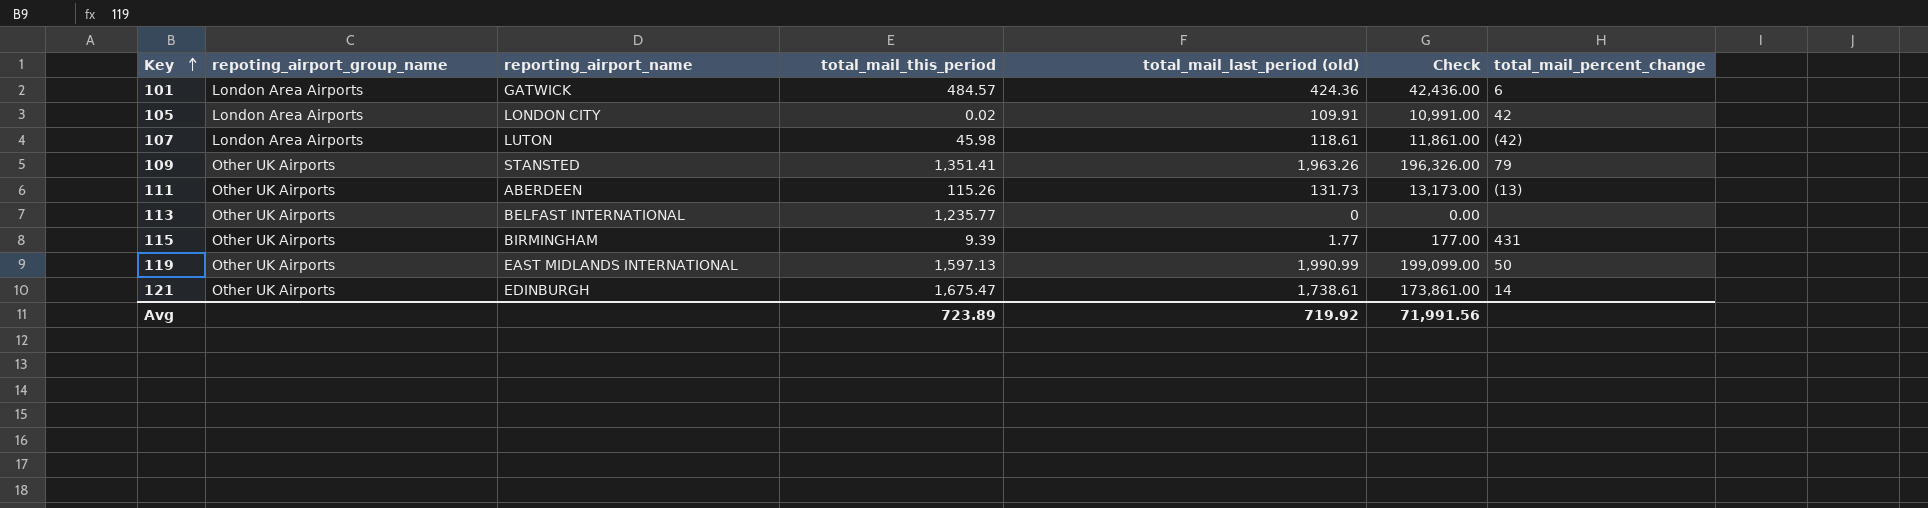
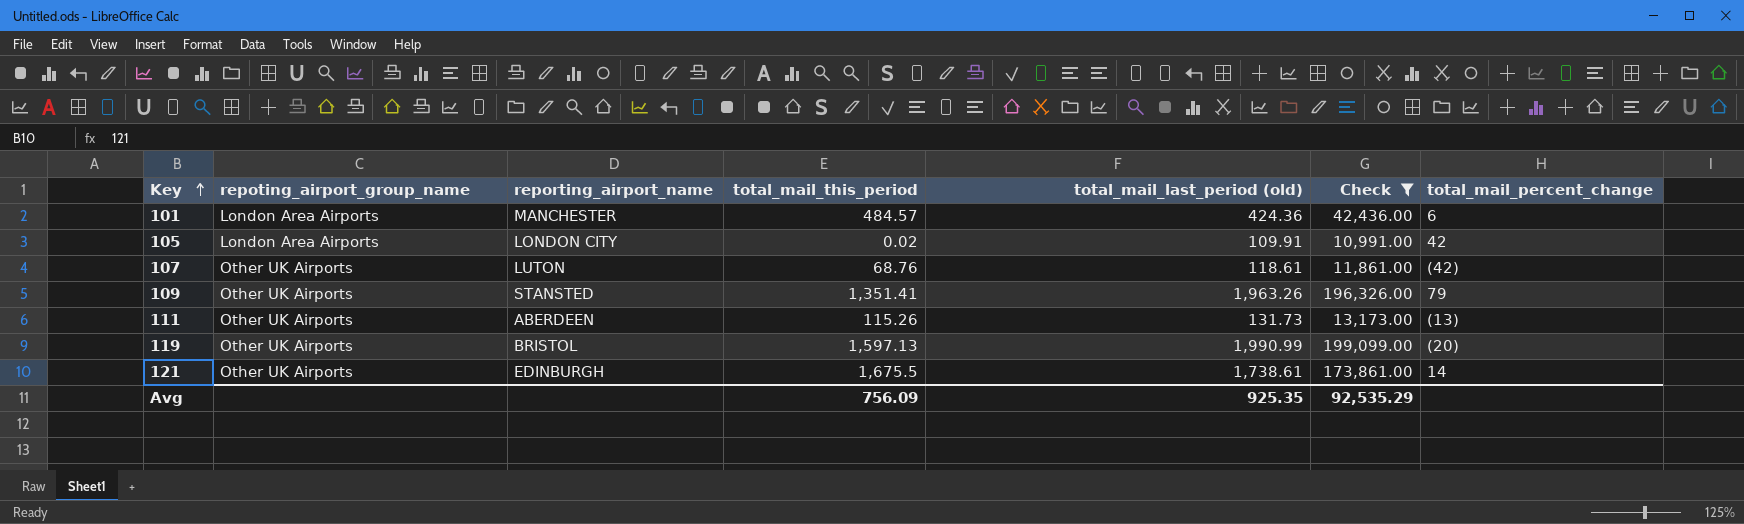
filter: none -> Check >= 10,991.00
101 | reporting_airport_name: GATWICK -> MANCHESTER
107 | repoting_airport_group_name: London Area Airports -> Other UK Airports
107 | total_mail_this_period: 45.98 -> 68.76
119 | reporting_airport_name: EAST MIDLANDS INTERNATIONAL -> BRISTOL
119 | total_mail_percent_change: 50 -> (20)
121 | total_mail_this_period: 1,675.47 -> 1,675.5
Avg | total_mail_this_period: 723.89 -> 756.09
Avg | total_mail_last_period (old): 719.92 -> 925.35
Avg | Check: 71,991.56 -> 92,535.29

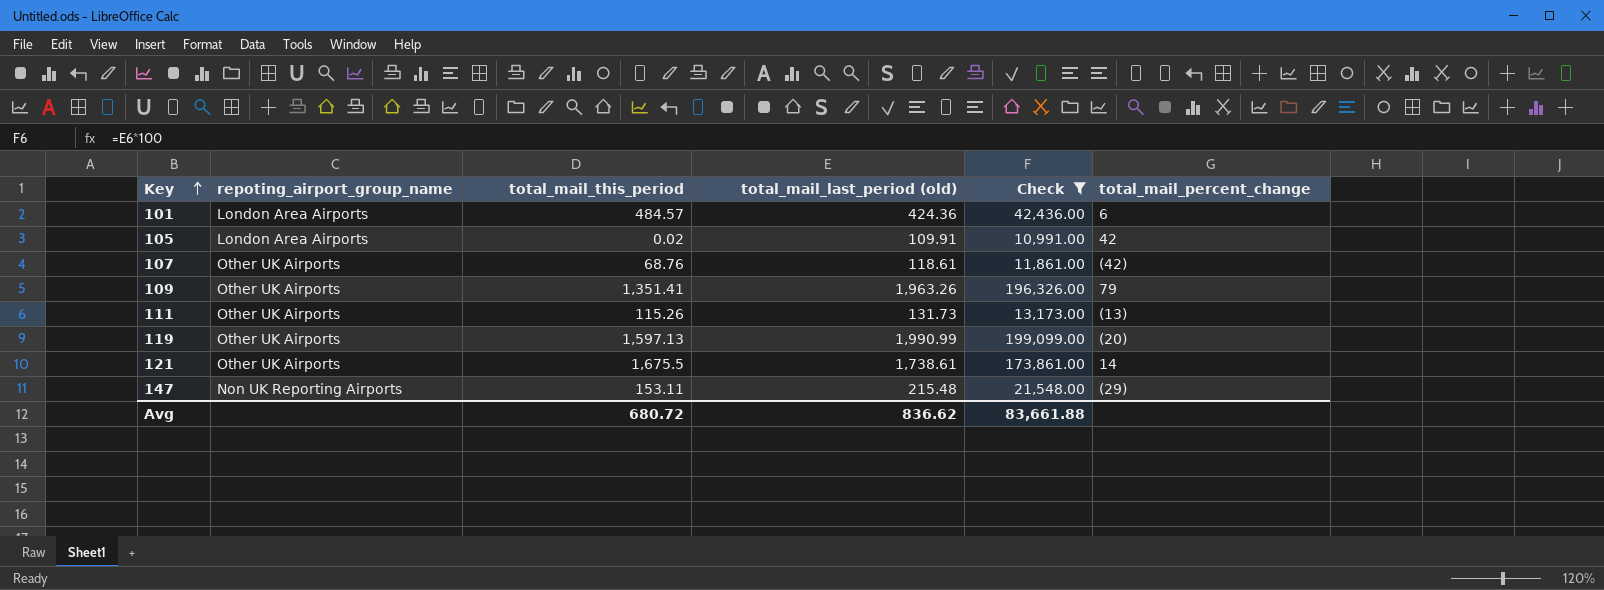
column reporting_airport_name | position: 3 -> none
row 147: none -> Non UK Reporting Airports | 153.11 | 215.48 | 21,548.00 | (29)
Avg | total_mail_this_period: 756.09 -> 680.72
Avg | total_mail_last_period (old): 925.35 -> 836.62
Avg | Check: 92,535.29 -> 83,661.88

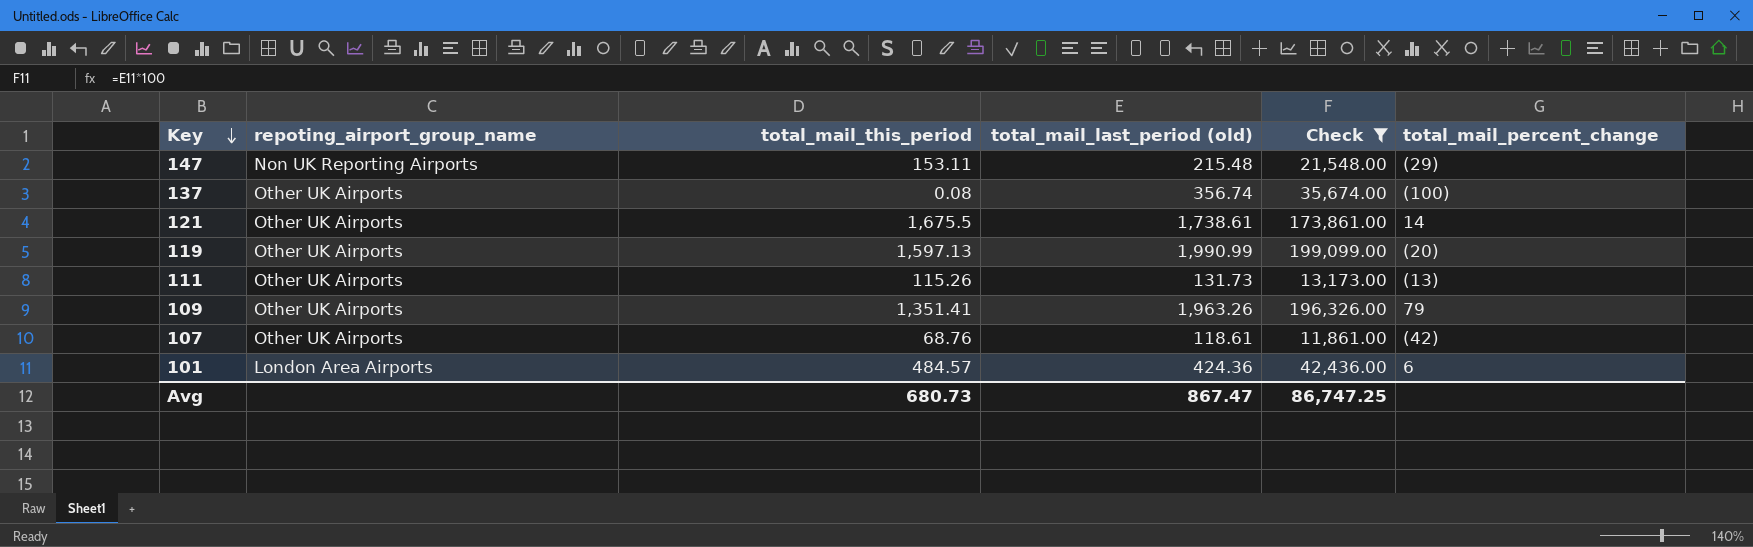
row order: Key ascending -> Key descending
row 105: London Area Airports | 0.02 | 109.91 | 10,991.00 | 42 -> none
row 137: none -> Other UK Airports | 0.08 | 356.74 | 35,674.00 | (100)
Avg | total_mail_this_period: 680.72 -> 680.73
Avg | total_mail_last_period (old): 836.62 -> 867.47
Avg | Check: 83,661.88 -> 86,747.25

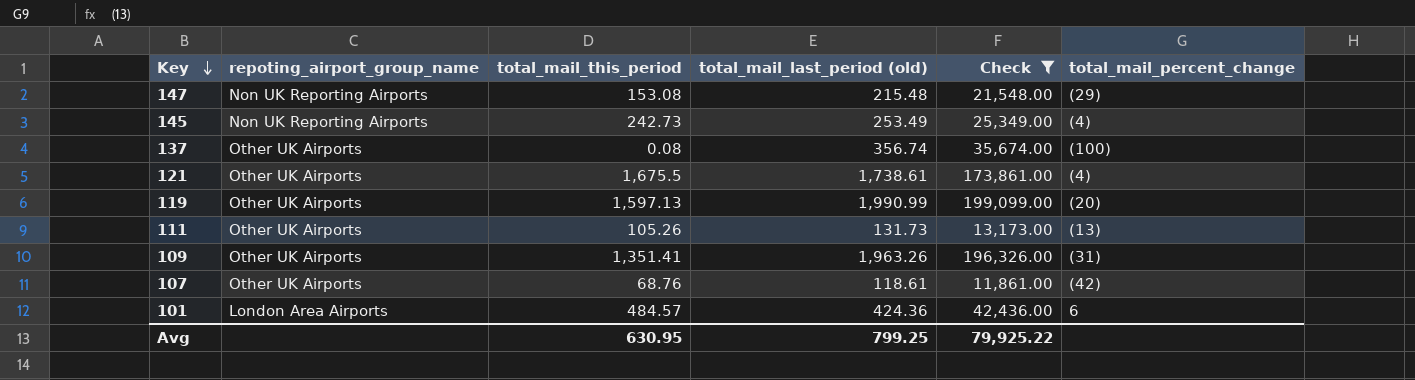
147 | total_mail_this_period: 153.11 -> 153.08
row 145: none -> Non UK Reporting Airports | 242.73 | 253.49 | 25,349.00 | (4)
121 | total_mail_percent_change: 14 -> (4)
111 | total_mail_this_period: 115.26 -> 105.26
109 | total_mail_percent_change: 79 -> (31)
Avg | total_mail_this_period: 680.73 -> 630.95
Avg | total_mail_last_period (old): 867.47 -> 799.25
Avg | Check: 86,747.25 -> 79,925.22

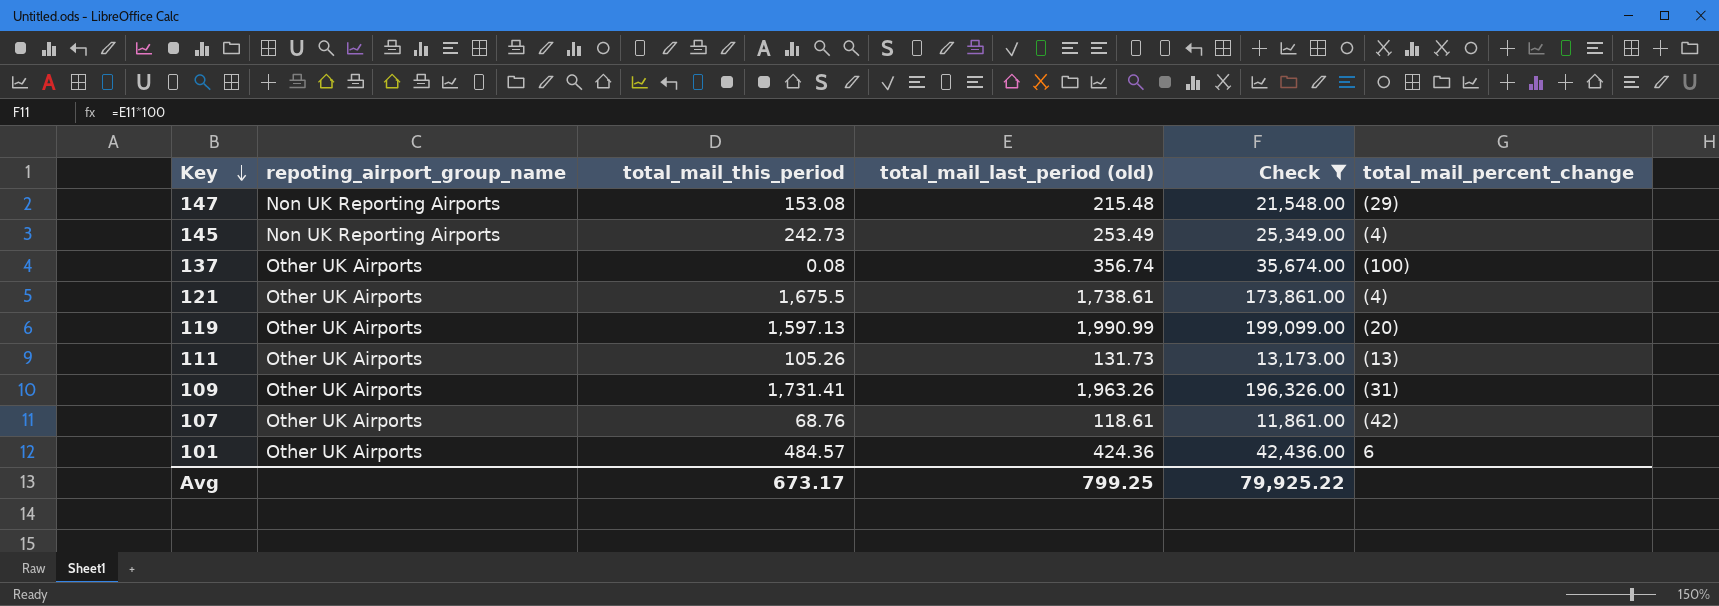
109 | total_mail_this_period: 1,351.41 -> 1,731.41
101 | repoting_airport_group_name: London Area Airports -> Other UK Airports
Avg | total_mail_this_period: 630.95 -> 673.17

